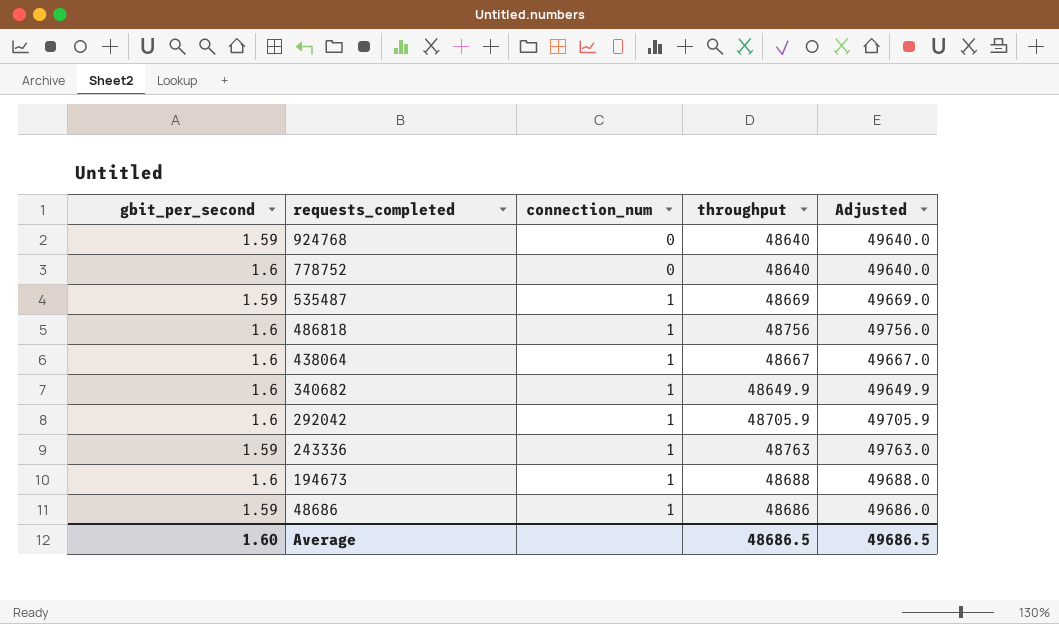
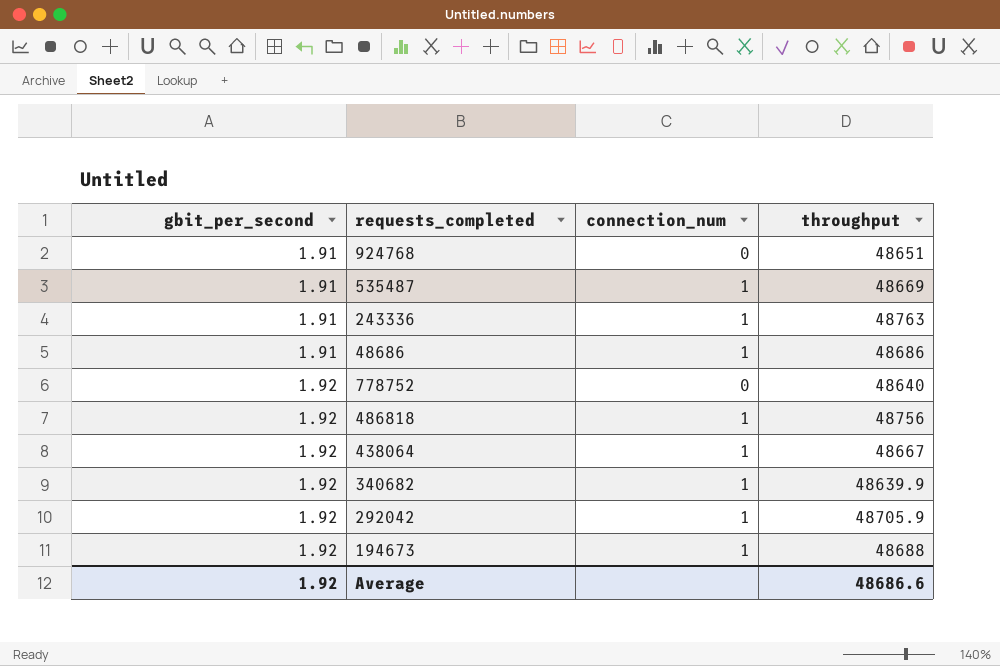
row order: requests_completed descending -> gbit_per_second ascending
column Adjusted | formula: [throughput] + 1000 -> none
924768 | gbit_per_second: 1.59 -> 1.91
924768 | throughput: 48640 -> 48651
535487 | gbit_per_second: 1.59 -> 1.91
243336 | gbit_per_second: 1.59 -> 1.91
48686 | gbit_per_second: 1.59 -> 1.91
778752 | gbit_per_second: 1.6 -> 1.92
486818 | gbit_per_second: 1.6 -> 1.92
438064 | gbit_per_second: 1.6 -> 1.92
340682 | gbit_per_second: 1.6 -> 1.92
340682 | throughput: 48649.9 -> 48639.9
292042 | gbit_per_second: 1.6 -> 1.92
194673 | gbit_per_second: 1.6 -> 1.92
Average | gbit_per_second: 1.60 -> 1.92
Average | throughput: 48686.5 -> 48686.6

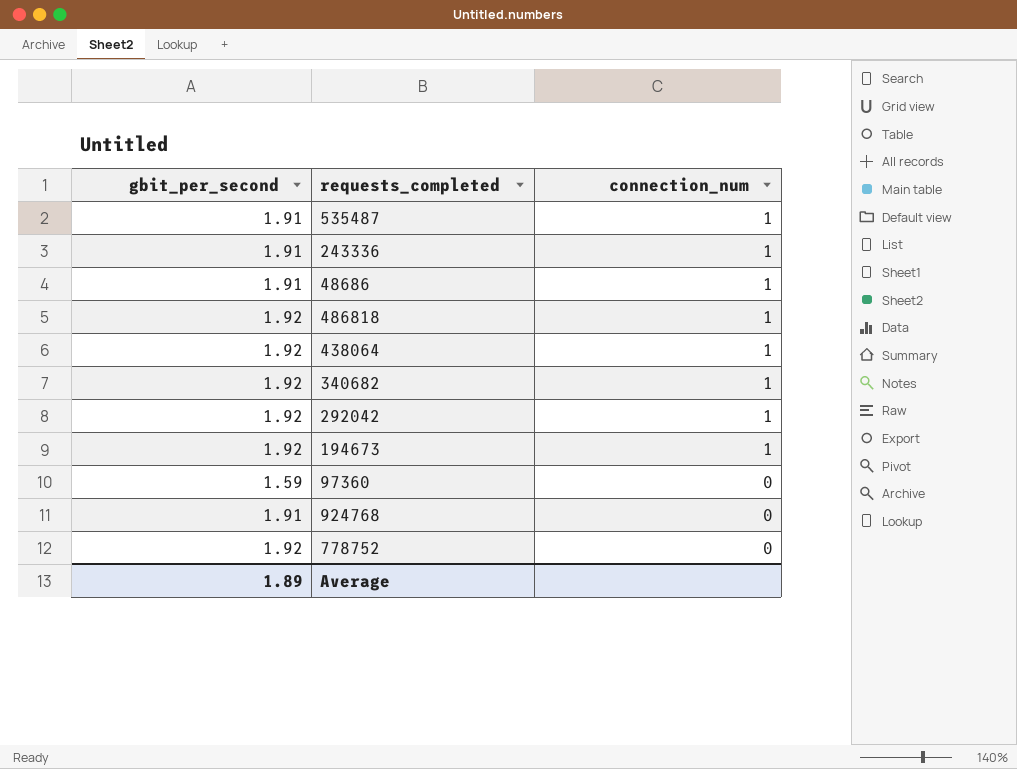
row order: gbit_per_second ascending -> connection_num descending
column throughput | position: 4 -> none
row 97360: none -> 1.59 | 0
Average | gbit_per_second: 1.92 -> 1.89

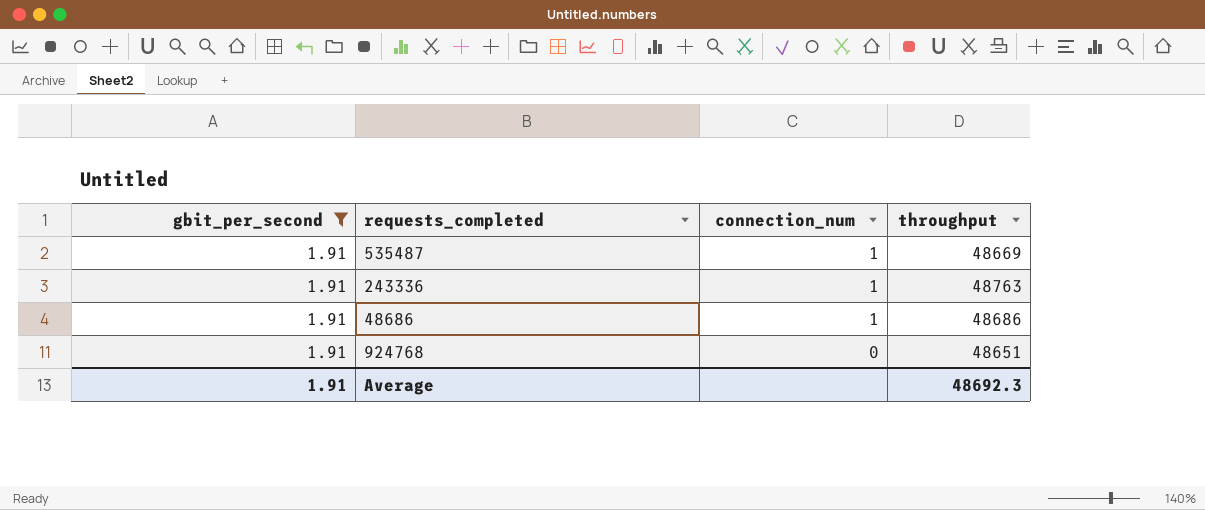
filter: none -> gbit_per_second = 1.91
column throughput | position: none -> 4
Average | gbit_per_second: 1.89 -> 1.91

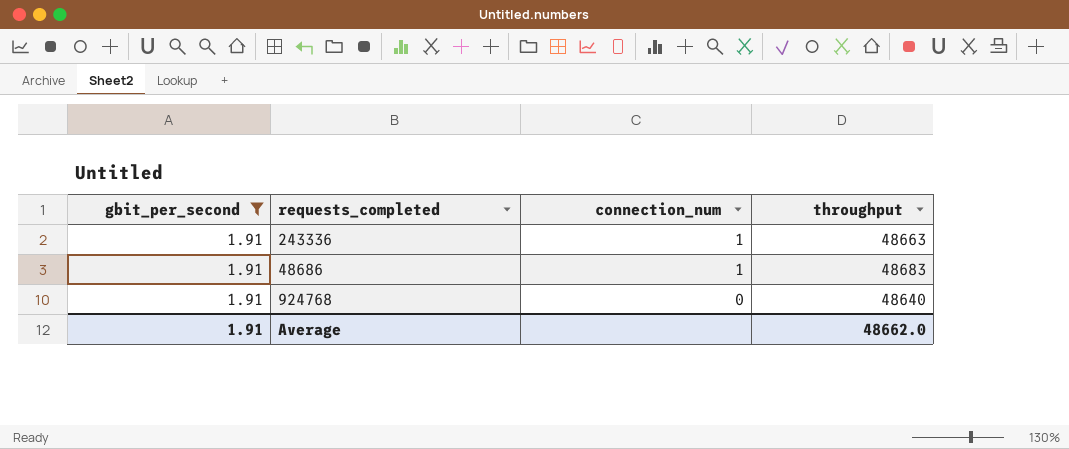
row 535487: 1.91 | 1 | 48669 -> none
243336 | throughput: 48763 -> 48663
48686 | throughput: 48686 -> 48683
924768 | throughput: 48651 -> 48640
Average | throughput: 48692.3 -> 48662.0

